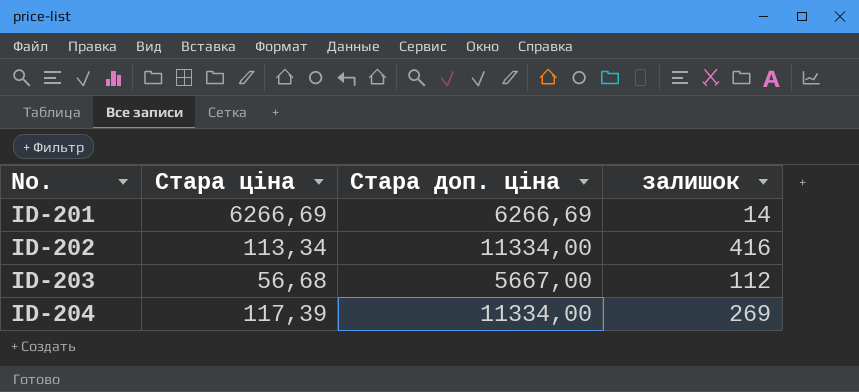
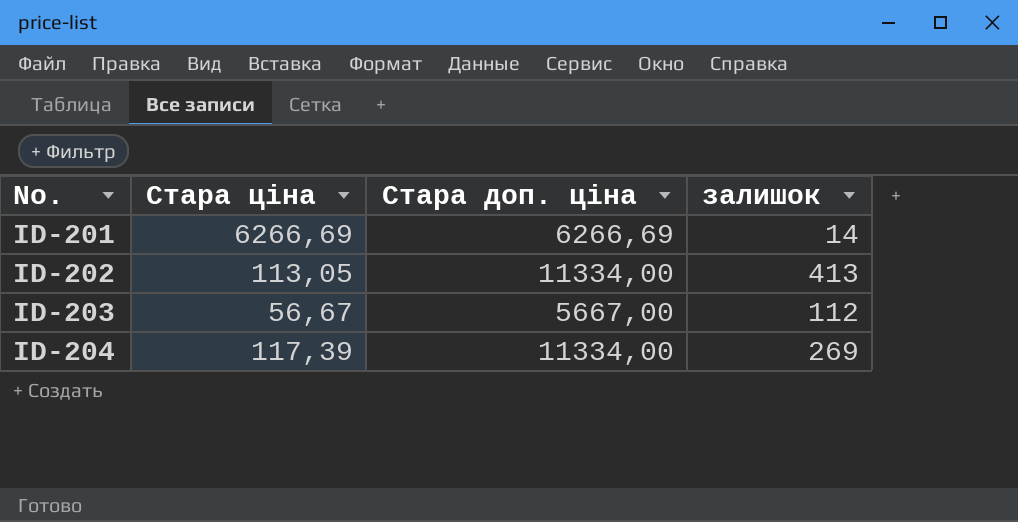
ID-202 | Стара ціна: 113,34 -> 113,05
ID-202 | залишок: 416 -> 413
ID-203 | Стара ціна: 56,68 -> 56,67

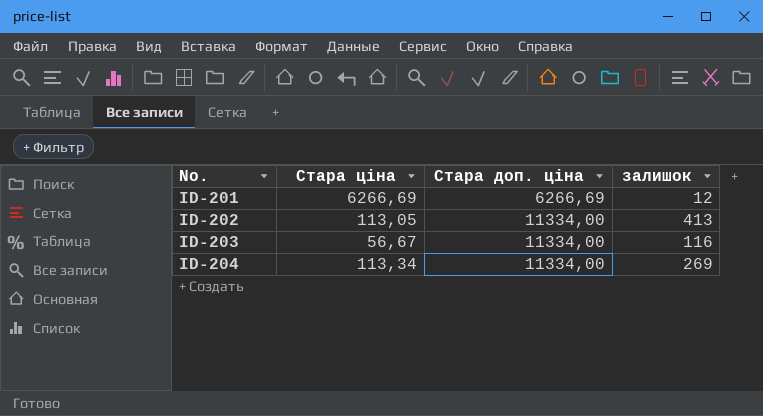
ID-201 | залишок: 14 -> 12
ID-203 | Стара доп. ціна: 5667,00 -> 11334,00
ID-203 | залишок: 112 -> 116
ID-204 | Стара ціна: 117,39 -> 113,34

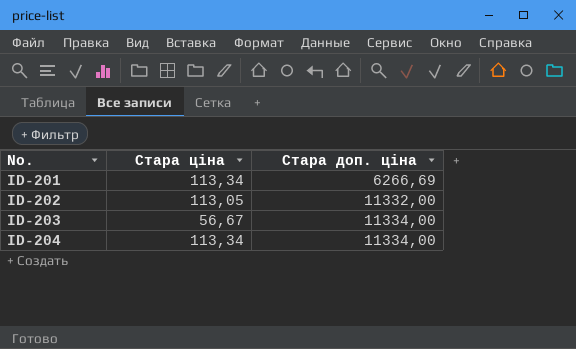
column залишок | position: 4 -> none
ID-201 | Стара ціна: 6266,69 -> 113,34
ID-202 | Стара доп. ціна: 11334,00 -> 11332,00

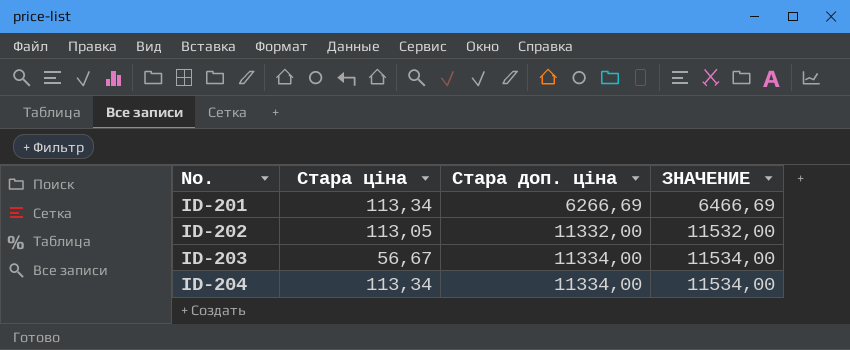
column ЗНАЧЕНИЕ | formula: none -> [Стара доп. ціна] + 200

